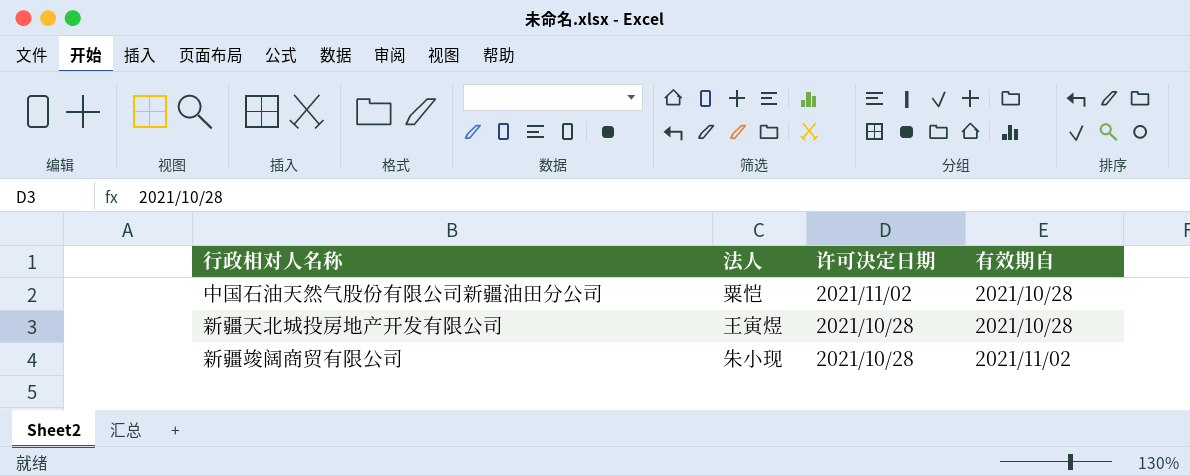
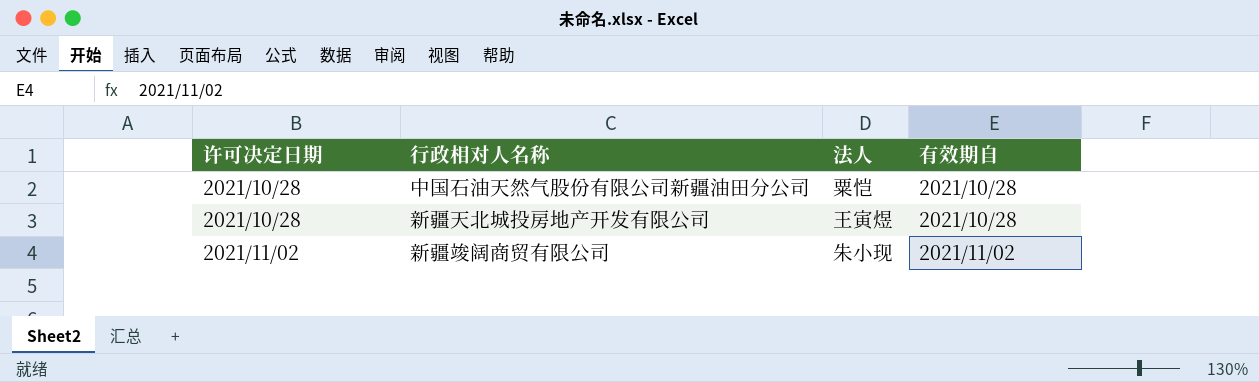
column 许可决定日期 | position: 3 -> 1
中国石油天然气股份有限公司新疆油田分公司 | 许可决定日期: 2021/11/02 -> 2021/10/28
新疆竣阔商贸有限公司 | 许可决定日期: 2021/10/28 -> 2021/11/02

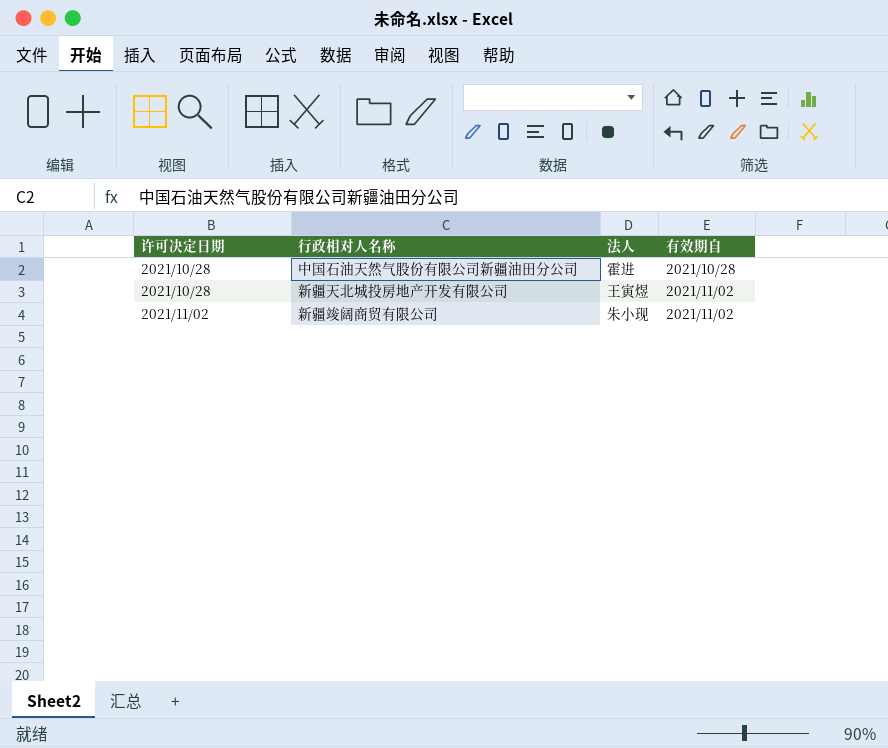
中国石油天然气股份有限公司新疆油田分公司 | 法人: 粟恺 -> 霍进
新疆天北城投房地产开发有限公司 | 有效期自: 2021/10/28 -> 2021/11/02

